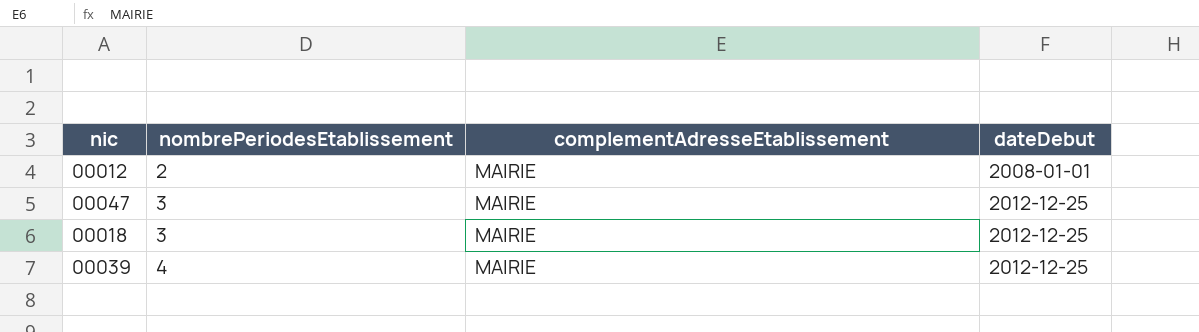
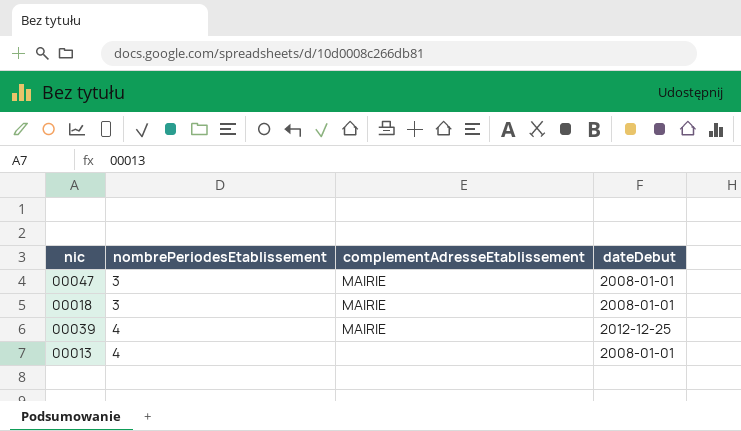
row 00012: 2 | MAIRIE | 2008-01-01 -> none
00047 | dateDebut: 2012-12-25 -> 2008-01-01
00018 | dateDebut: 2012-12-25 -> 2008-01-01
row 00013: none -> 4 | none | 2008-01-01

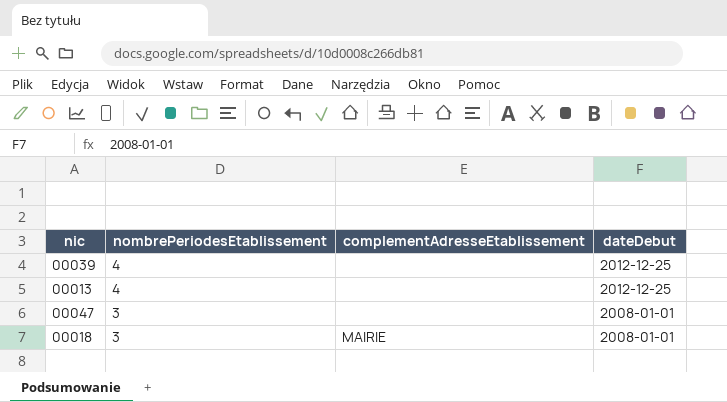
row order: nombrePeriodesEtablissement ascending -> nombrePeriodesEtablissement descending
00039 | complementAdresseEtablissement: MAIRIE -> none
00013 | dateDebut: 2008-01-01 -> 2012-12-25
00047 | complementAdresseEtablissement: MAIRIE -> none

